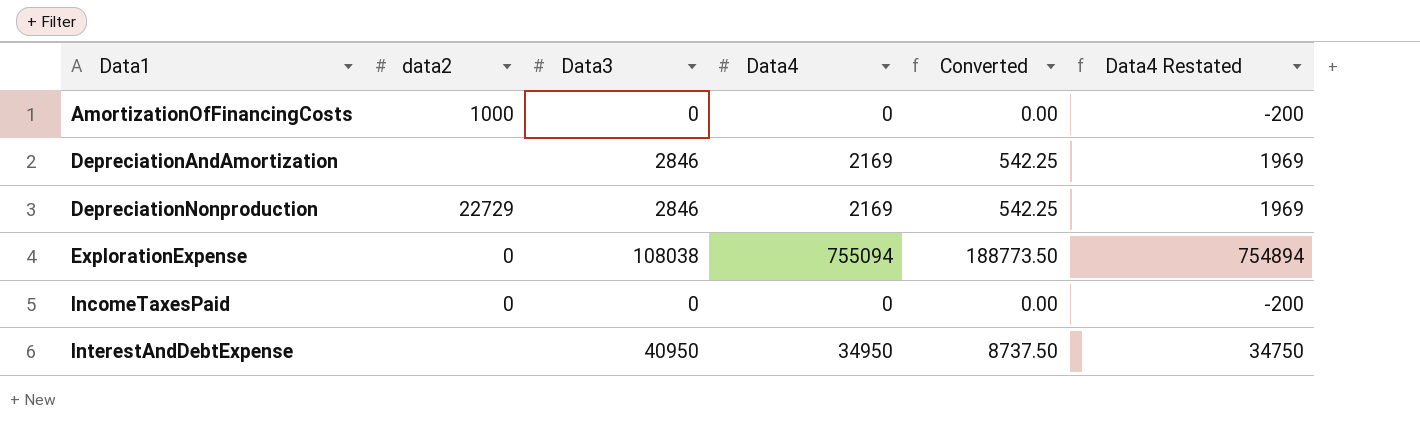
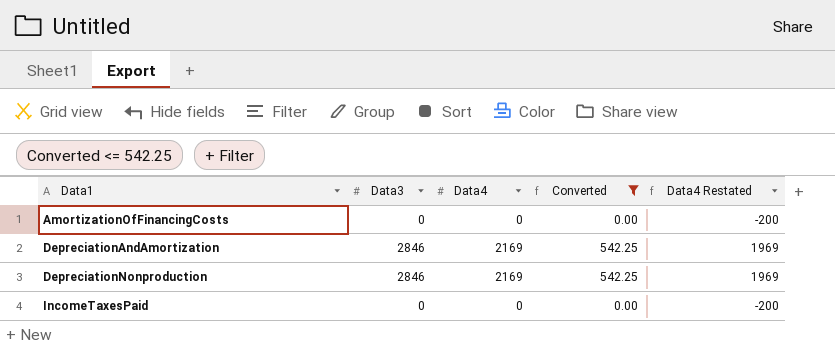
filter: none -> Converted <= 542.25
column data2 | position: 2 -> none

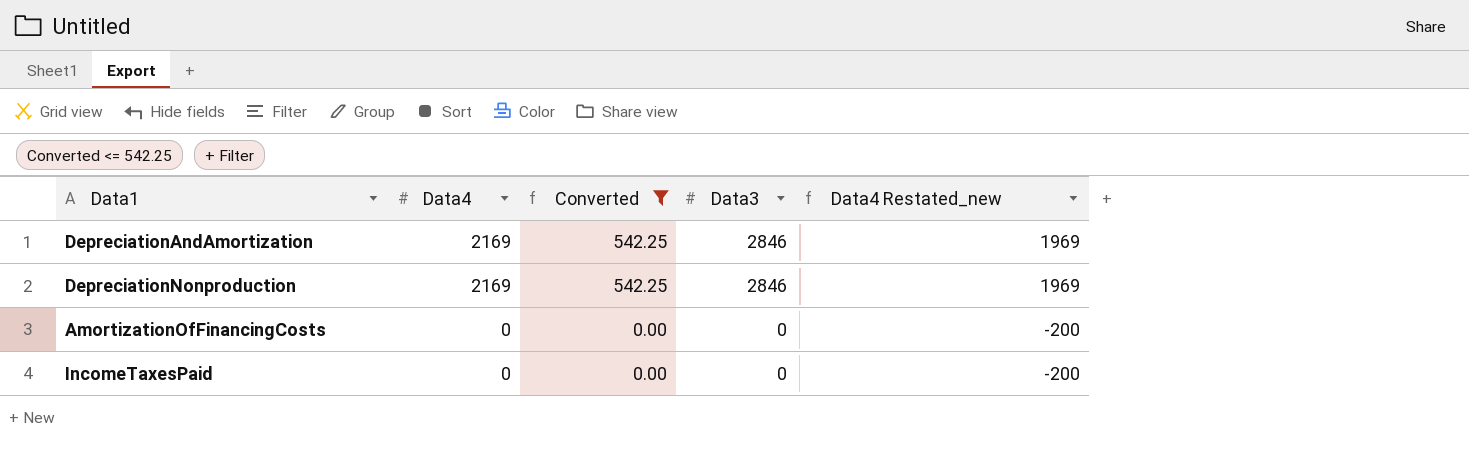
row order: Data1 ascending -> Data4 descending
column Data3 | position: 2 -> 4
column name: Data4 Restated -> Data4 Restated_new

